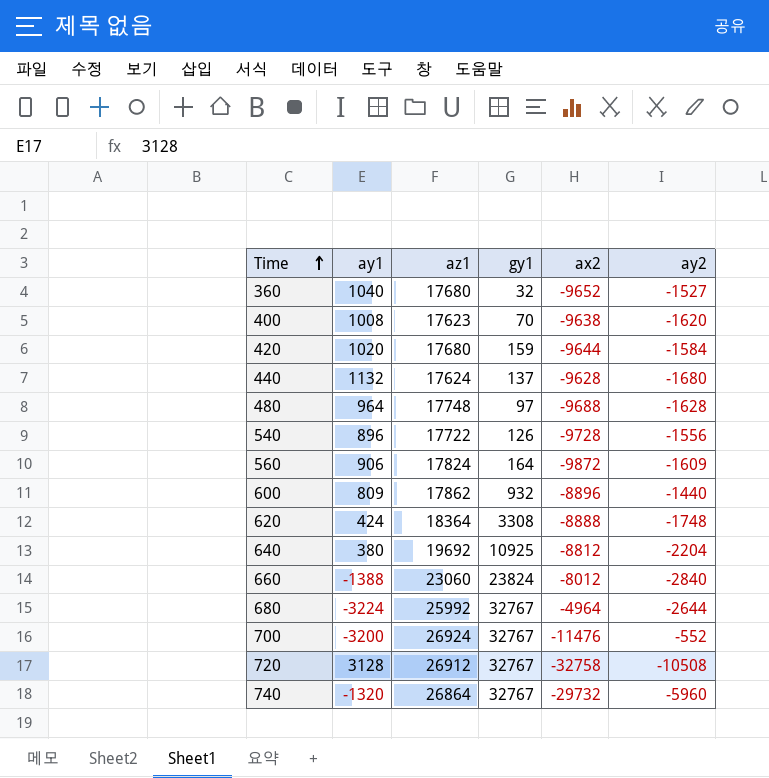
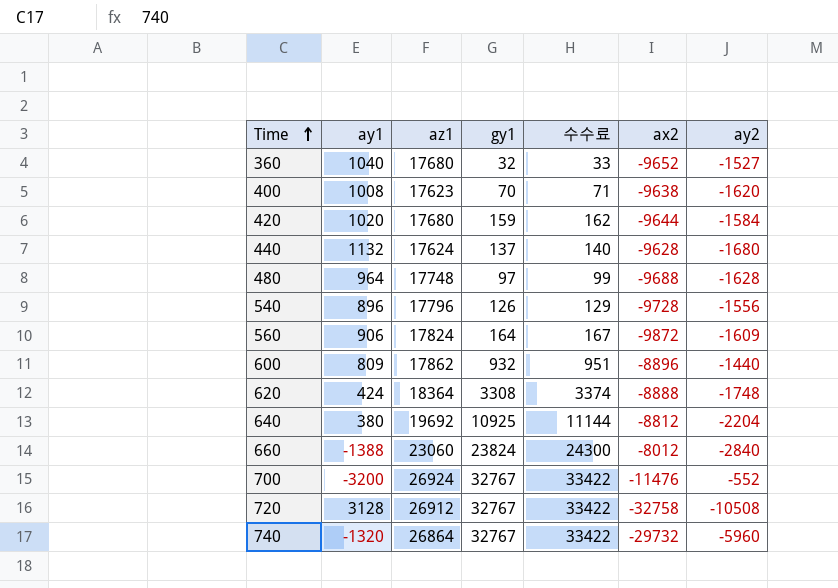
column 수수료 | formula: none -> [gy1] * 1.02
row 680: -3224 | 25992 | 32767 | -4964 | -2644 -> none
540 | az1: 17722 -> 17796

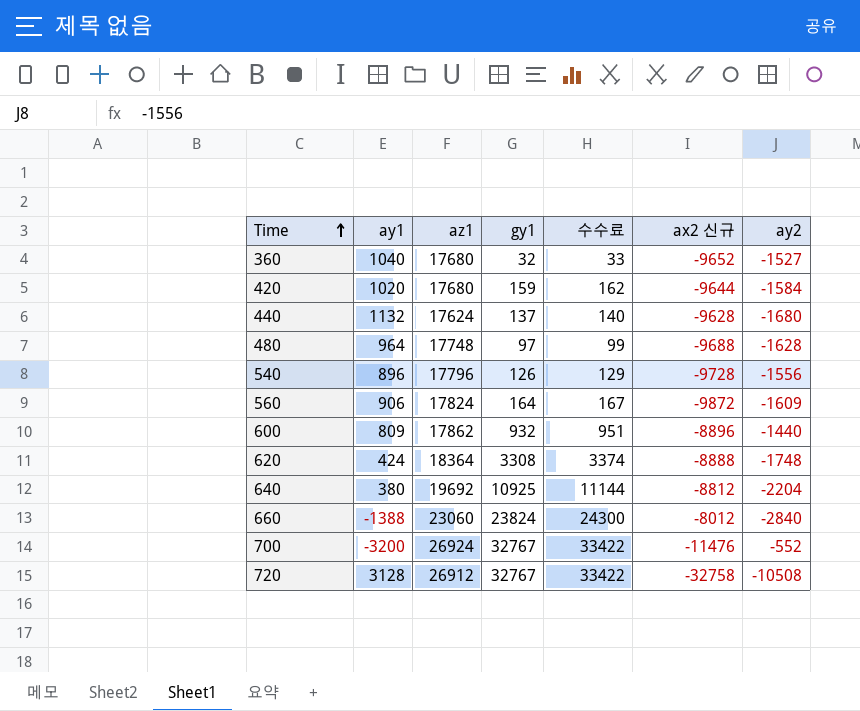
column name: ax2 -> ax2 신규
row 400: 1008 | 17623 | 70 | 71 | -9638 | -1620 -> none
row 740: -1320 | 26864 | 32767 | 33422 | -29732 | -5960 -> none

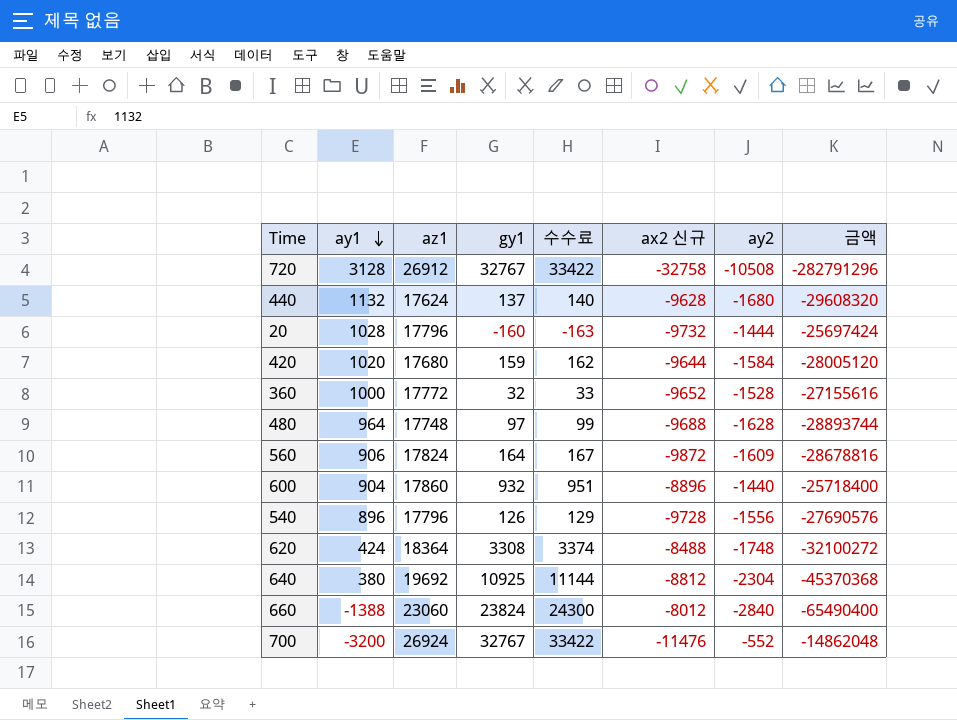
row order: Time ascending -> ay1 descending
column 금액 | formula: none -> [az1] * [ay2]
row 20: none -> 1028 | 17796 | -160 | -163 | -9732 | -1444 | -25697424
360 | ay1: 1040 -> 1000
360 | az1: 17680 -> 17772
360 | ay2: -1527 -> -1528
600 | ay1: 809 -> 904
600 | az1: 17862 -> 17860
620 | ax2 신규: -8888 -> -8488
640 | ay2: -2204 -> -2304

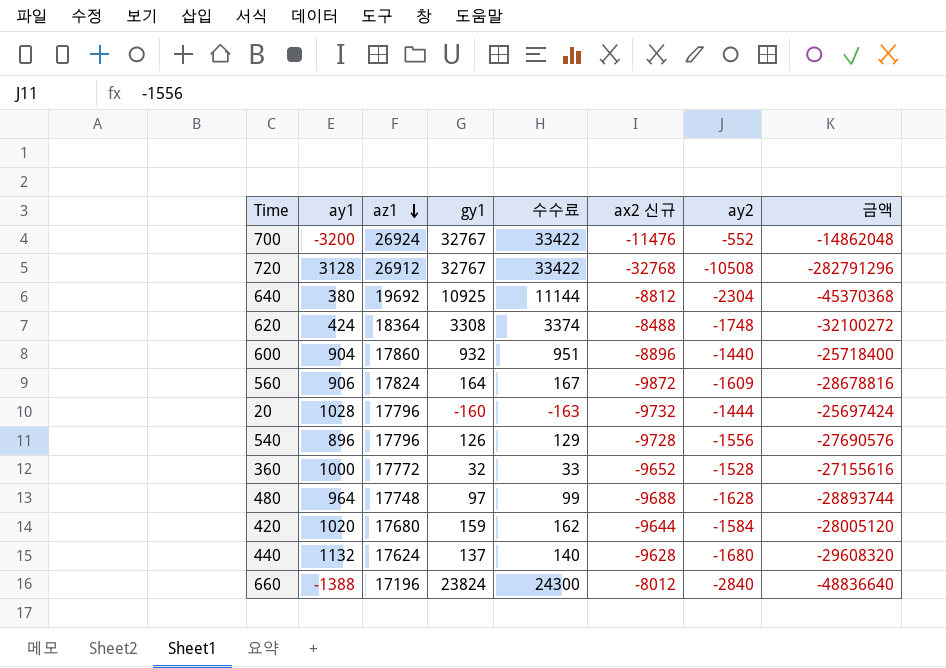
row order: ay1 descending -> az1 descending
720 | ax2 신규: -32758 -> -32768
660 | az1: 23060 -> 17196
660 | 금액: -65490400 -> -48836640

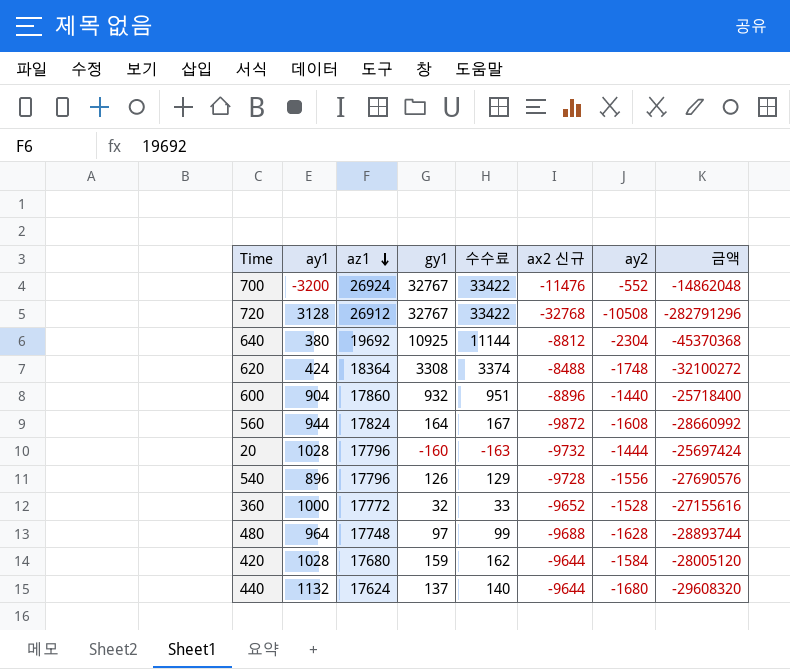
row 660: -1388 | 17196 | 23824 | 24300 | -8012 | -2840 | -48836640 -> none
560 | ay1: 906 -> 944
560 | ay2: -1609 -> -1608
560 | 금액: -28678816 -> -28660992
420 | ay1: 1020 -> 1028
440 | ax2 신규: -9628 -> -9644

